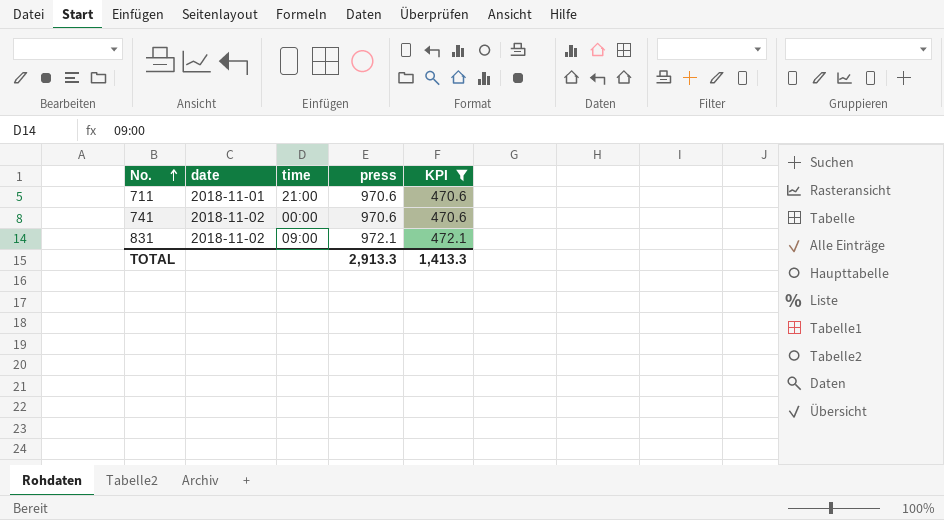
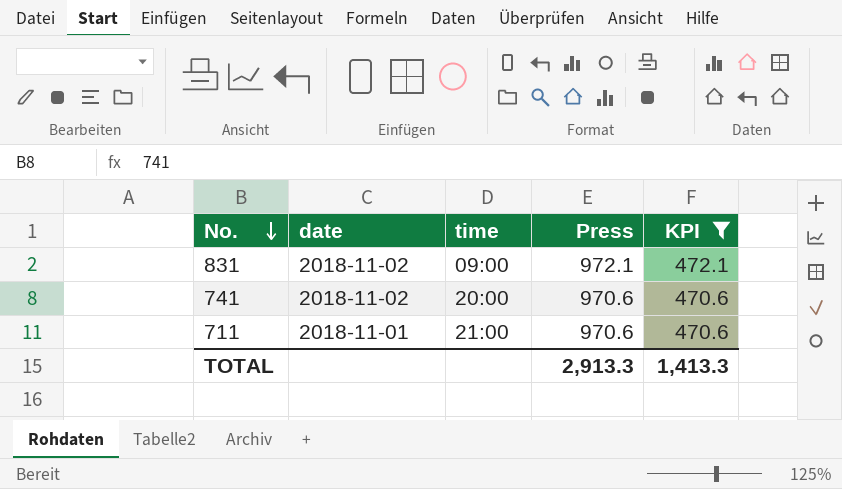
row order: No. ascending -> No. descending
column name: press -> Press
741 | time: 00:00 -> 20:00

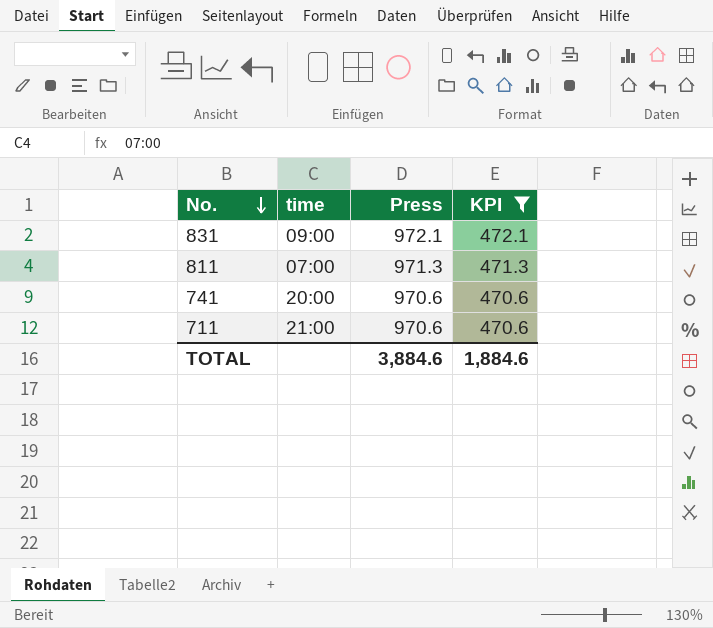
column date | position: 2 -> none
row 811: none -> 07:00 | 971.3 | 471.3
TOTAL | Press: 2,913.3 -> 3,884.6
TOTAL | KPI: 1,413.3 -> 1,884.6

